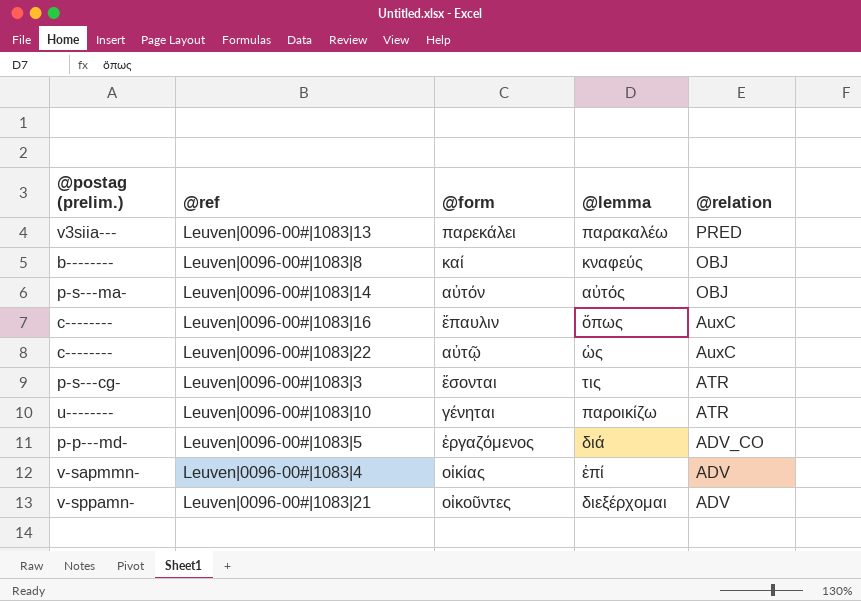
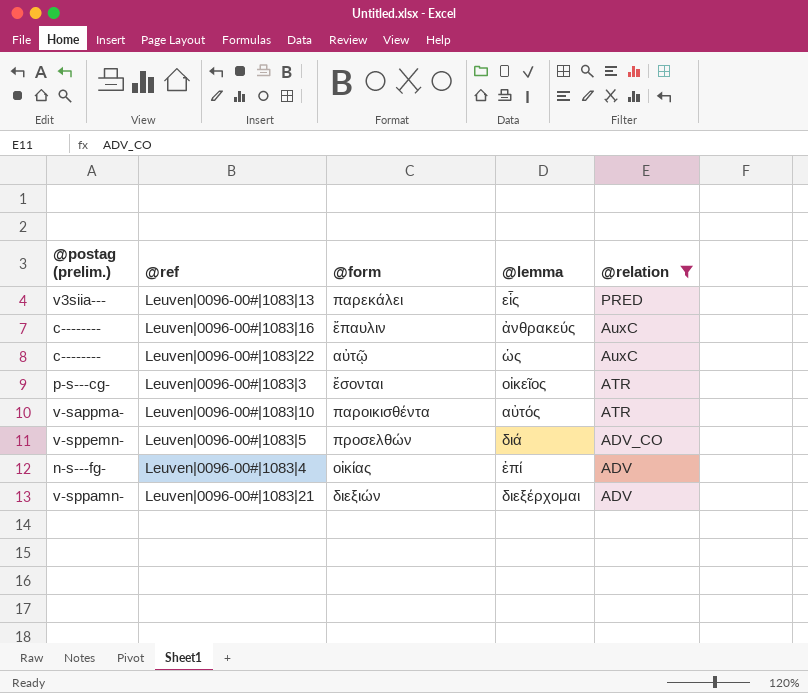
filter: none -> @relation != OBJ
Leuven|0096-00#|1083|13 | @lemma: παρακαλέω -> εἷς
Leuven|0096-00#|1083|16 | @lemma: ὅπως -> ἀνθρακεύς
Leuven|0096-00#|1083|3 | @lemma: τις -> οἰκεῖος
Leuven|0096-00#|1083|10 | @postag (prelim.): u-------- -> v-sappma-
Leuven|0096-00#|1083|10 | @form: γένηται -> παροικισθέντα
Leuven|0096-00#|1083|10 | @lemma: παροικίζω -> αὐτός
Leuven|0096-00#|1083|5 | @postag (prelim.): p-p---md- -> v-sppemn-
Leuven|0096-00#|1083|5 | @form: ἐργαζόμενος -> προσελθών
Leuven|0096-00#|1083|4 | @postag (prelim.): v-sapmmn- -> n-s---fg-
Leuven|0096-00#|1083|21 | @form: οἰκοῦντες -> διεξιών

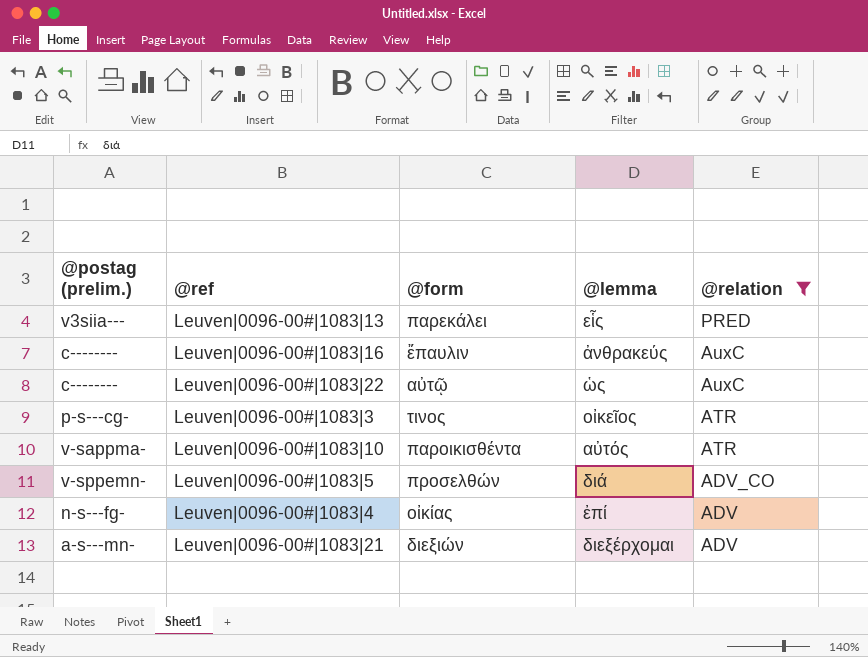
Leuven|0096-00#|1083|3 | @form: ἔσονται -> τινος
Leuven|0096-00#|1083|21 | @postag (prelim.): v-sppamn- -> a-s---mn-

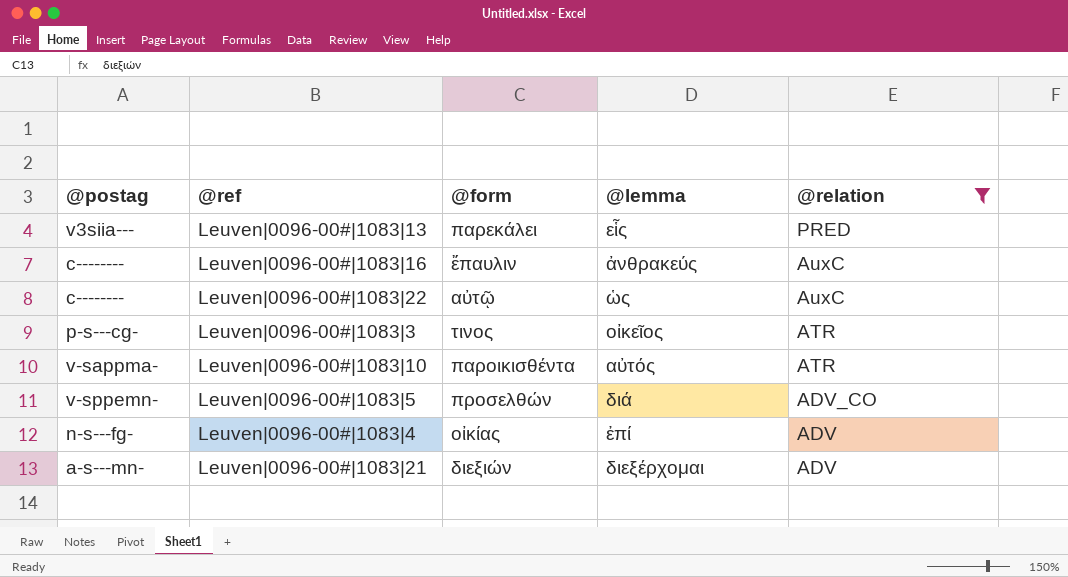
column name: @postag (prelim.) -> @postag

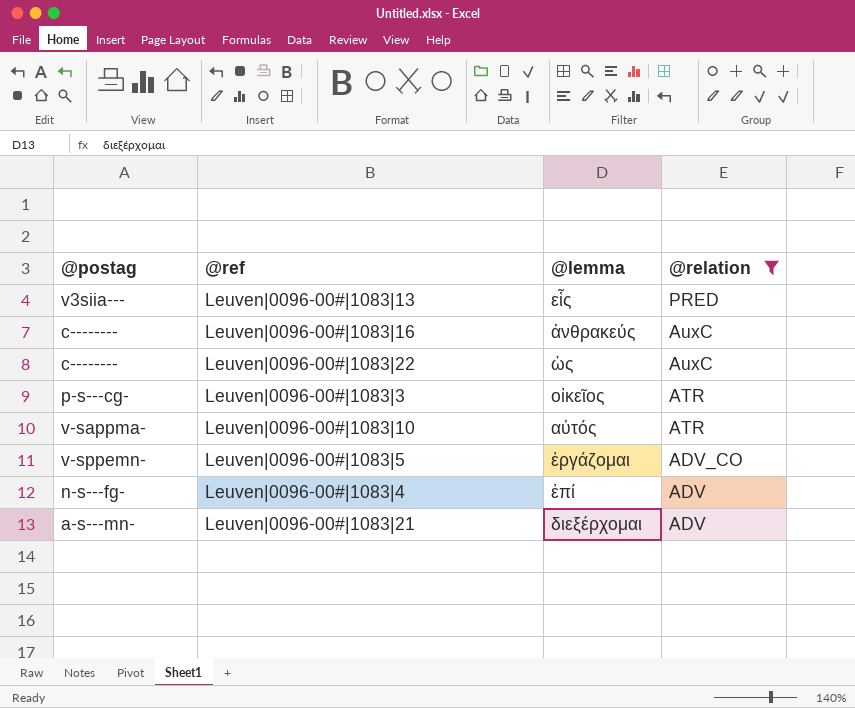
column @form | position: 3 -> none
Leuven|0096-00#|1083|5 | @lemma: διά -> ἐργάζομαι

